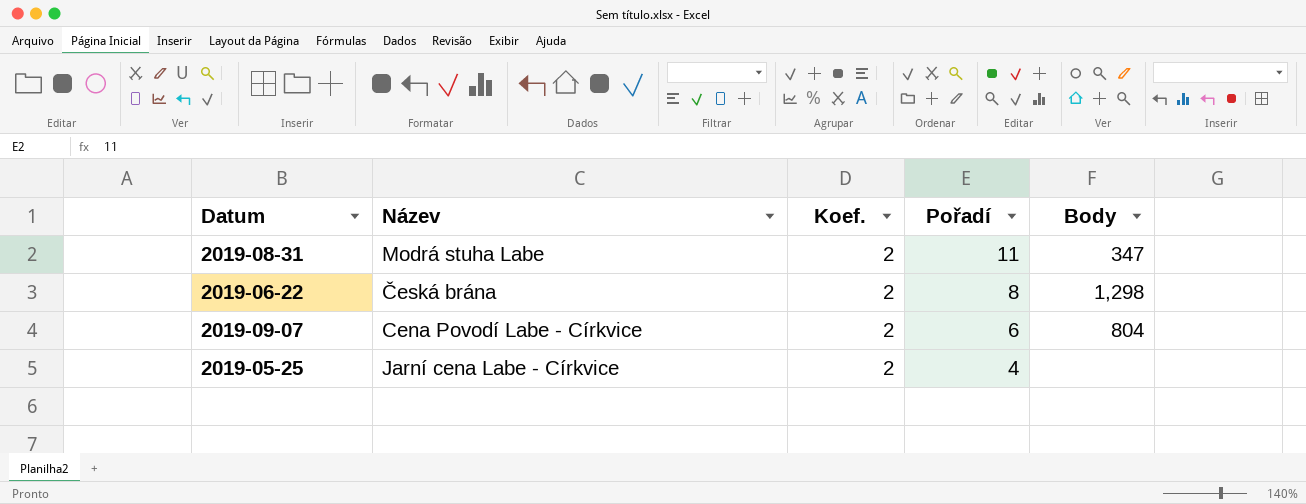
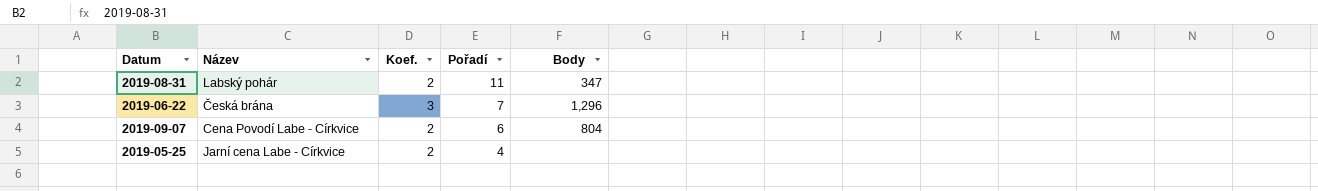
2019-08-31 | Název: Modrá stuha Labe -> Labský pohár
2019-06-22 | Koef.: 2 -> 3
2019-06-22 | Pořadí: 8 -> 7
2019-06-22 | Body: 1,298 -> 1,296

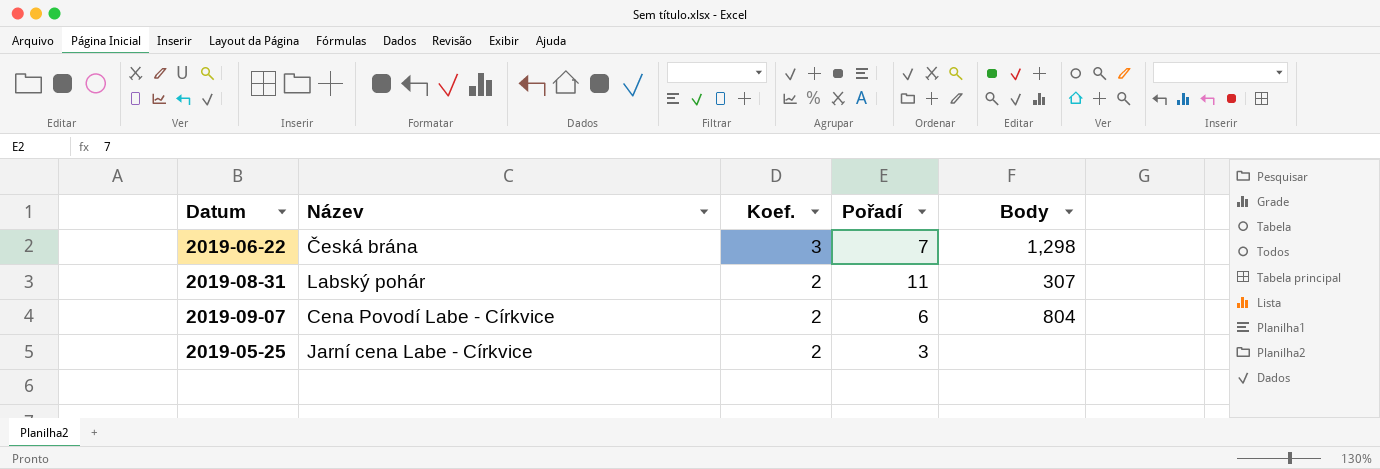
row order: Pořadí descending -> Koef. descending
2019-06-22 | Body: 1,296 -> 1,298
2019-08-31 | Body: 347 -> 307
2019-05-25 | Pořadí: 4 -> 3

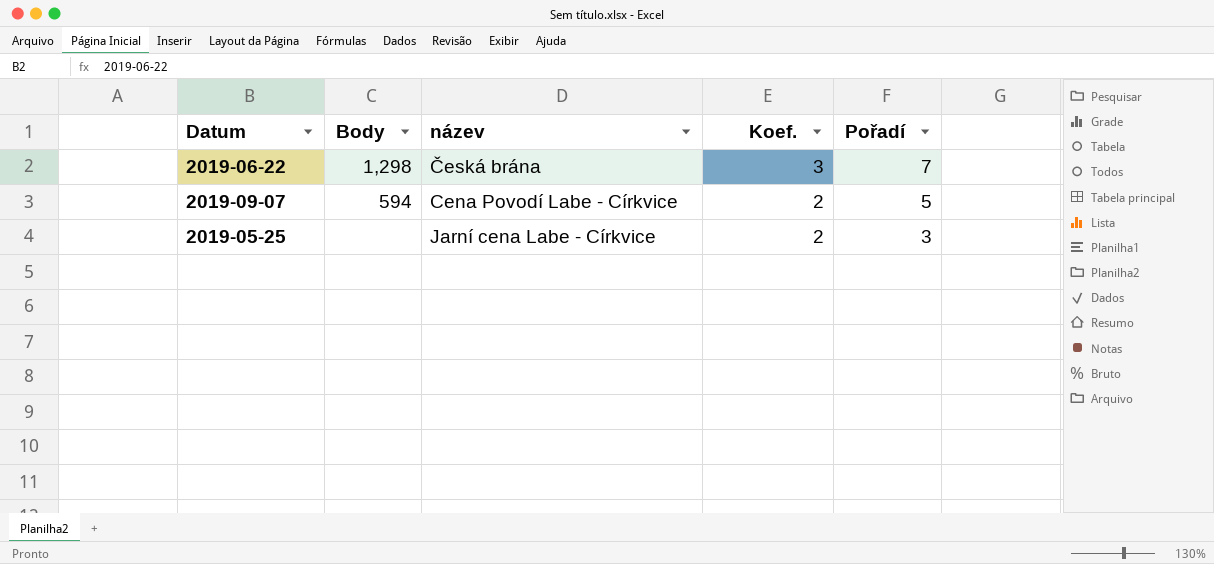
column Body | position: 5 -> 2
column name: Název -> název
row 2019-08-31: Labský pohár | 2 | 11 | 307 -> none
2019-09-07 | Body: 804 -> 594
2019-09-07 | Pořadí: 6 -> 5

